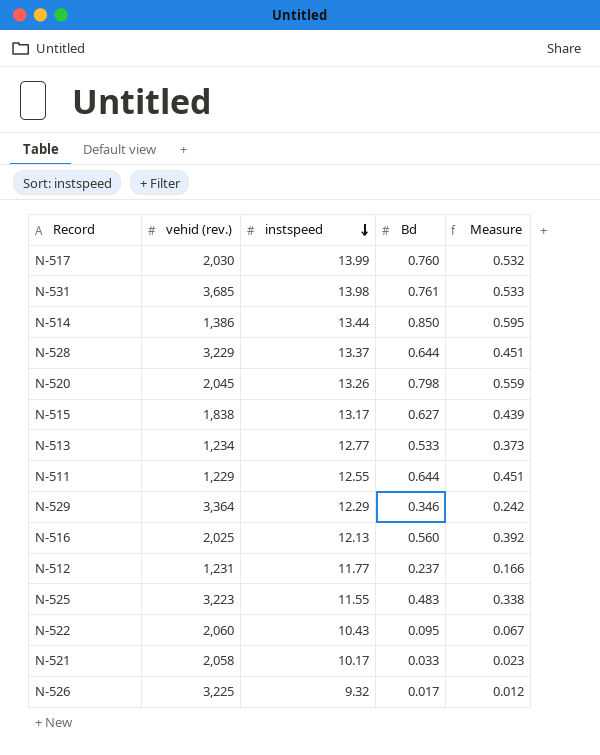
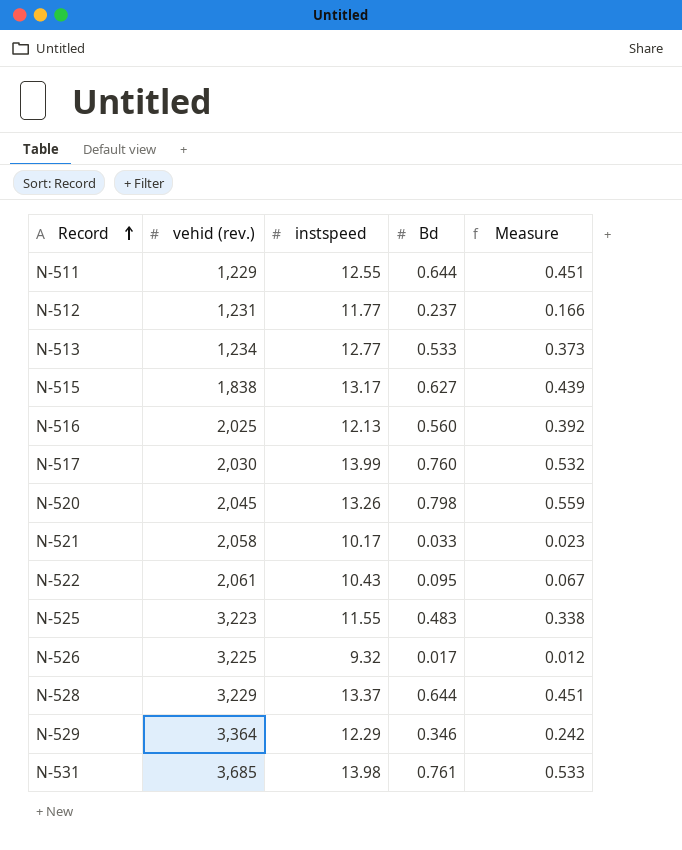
row order: instspeed descending -> Record ascending
row N-514: 1,386 | 13.44 | 0.850 | 0.595 -> none
N-522 | vehid (rev.): 2,060 -> 2,061

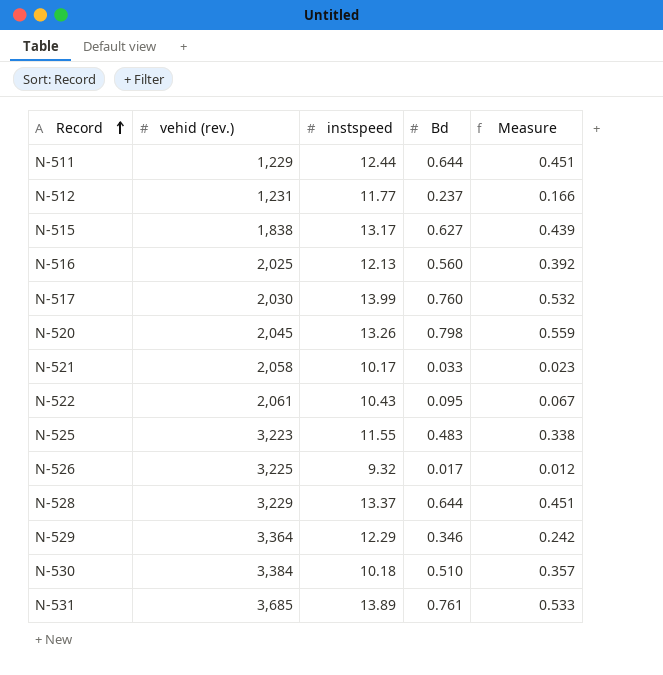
row N-513: 1,234 | 12.77 | 0.533 | 0.373 -> none
N-511 | instspeed: 12.55 -> 12.44
row N-530: none -> 3,384 | 10.18 | 0.510 | 0.357
N-531 | instspeed: 13.98 -> 13.89

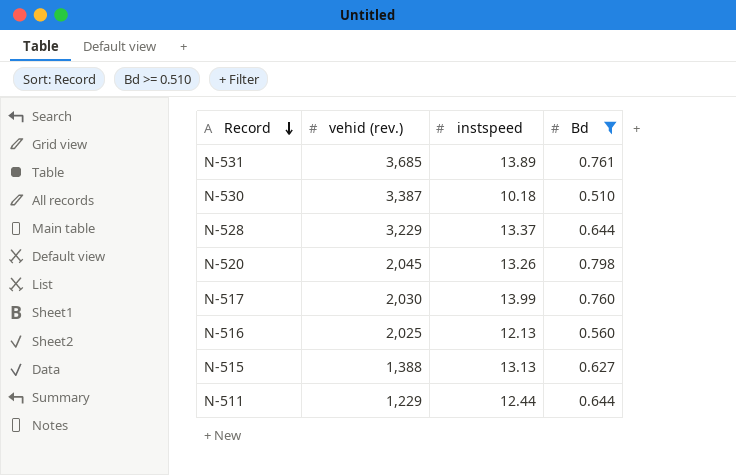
filter: none -> Bd >= 0.510
row order: Record ascending -> Record descending
column Measure | formula: [Bd] * 0.7 -> none
N-530 | vehid (rev.): 3,384 -> 3,387
N-515 | vehid (rev.): 1,838 -> 1,388
N-515 | instspeed: 13.17 -> 13.13

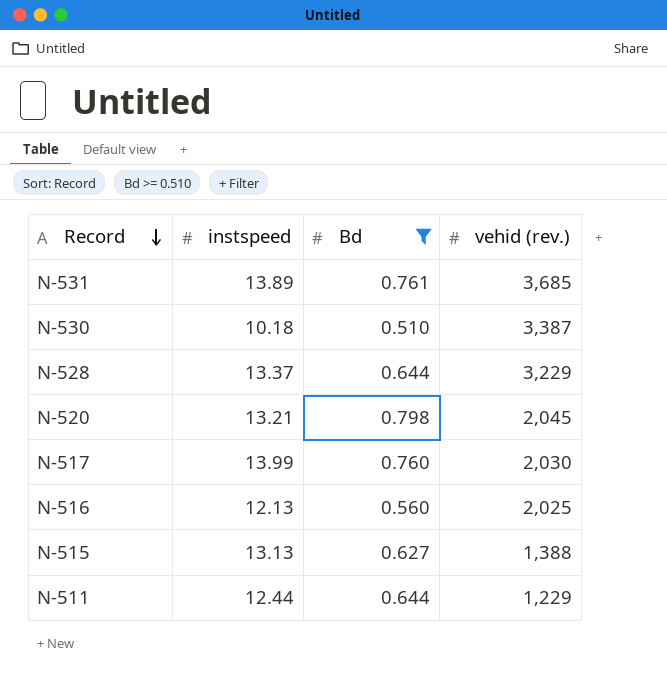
column vehid (rev.) | position: 2 -> 4
N-520 | instspeed: 13.26 -> 13.21

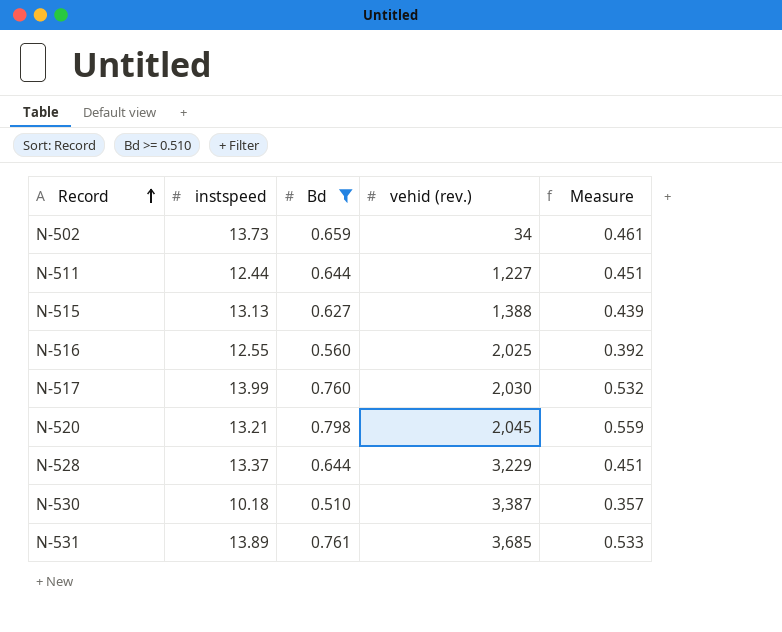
row order: Record descending -> Record ascending
column Measure | formula: none -> [Bd] * 0.7
row N-502: none -> 13.73 | 0.659 | 34 | 0.461
N-511 | vehid (rev.): 1,229 -> 1,227
N-516 | instspeed: 12.13 -> 12.55

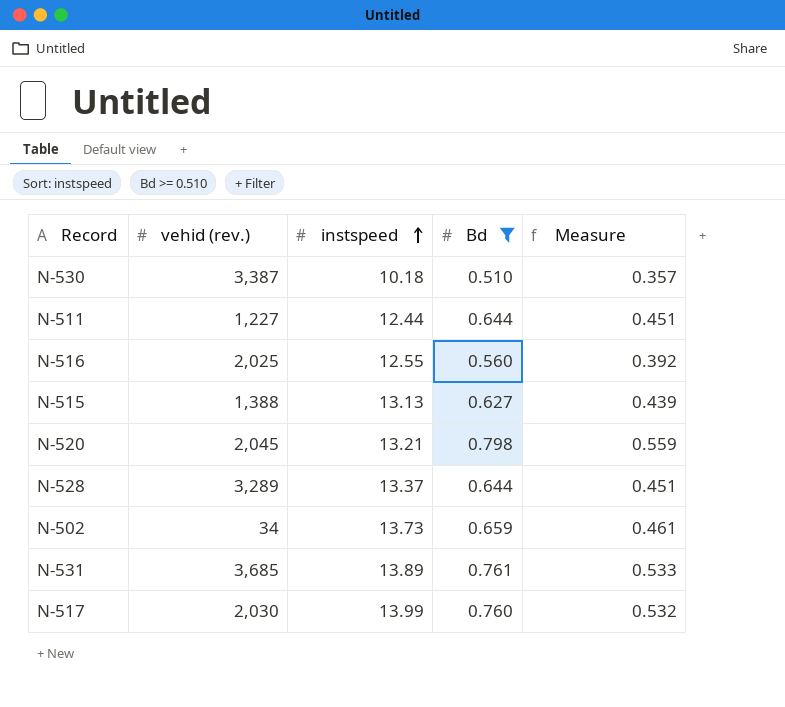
row order: Record ascending -> instspeed ascending
column vehid (rev.) | position: 4 -> 2
N-528 | vehid (rev.): 3,229 -> 3,289

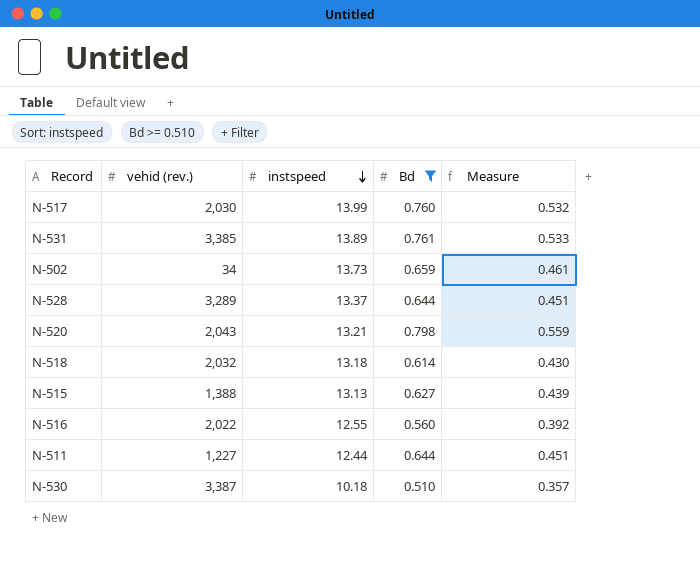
row order: instspeed ascending -> instspeed descending
N-531 | vehid (rev.): 3,685 -> 3,385
N-520 | vehid (rev.): 2,045 -> 2,043
row N-518: none -> 2,032 | 13.18 | 0.614 | 0.430
N-516 | vehid (rev.): 2,025 -> 2,022

